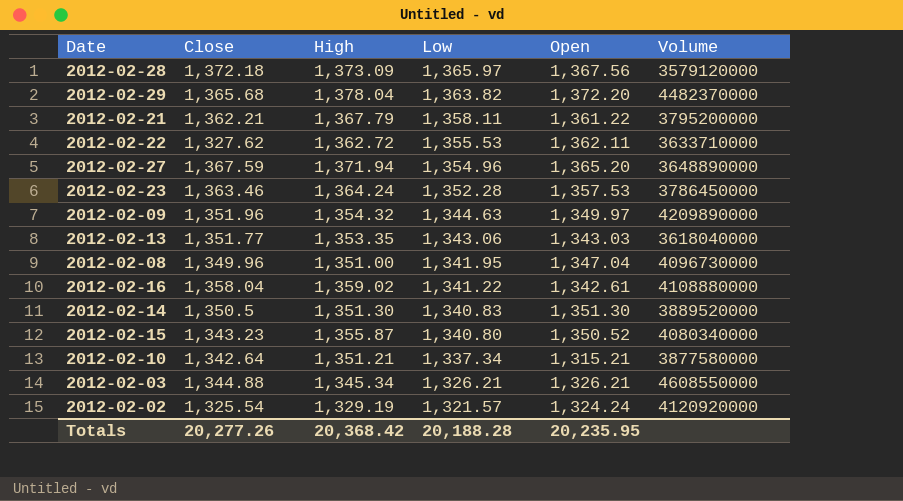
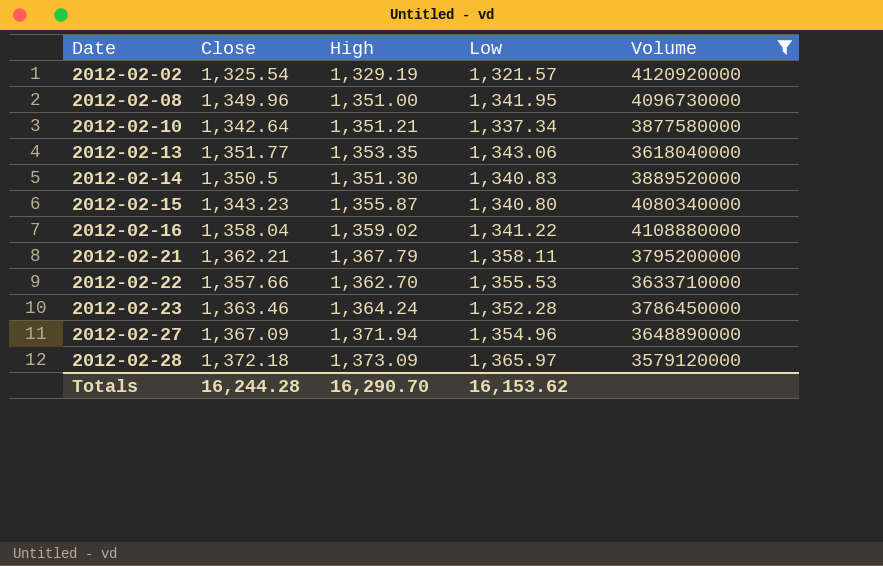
filter: none -> Volume <= 4120920000
row order: Low descending -> Date ascending
column Open | position: 5 -> none
2012-02-22 | Close: 1,327.62 -> 1,357.66
2012-02-22 | High: 1,362.72 -> 1,362.70
2012-02-27 | Close: 1,367.59 -> 1,367.09
Totals | Close: 20,277.26 -> 16,244.28
Totals | High: 20,368.42 -> 16,290.70
Totals | Low: 20,188.28 -> 16,153.62

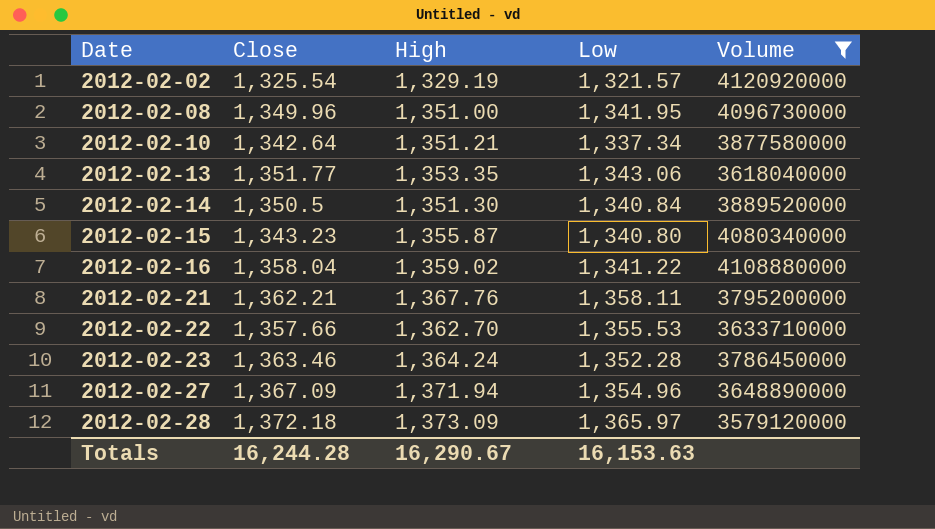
2012-02-14 | Low: 1,340.83 -> 1,340.84
2012-02-21 | High: 1,367.79 -> 1,367.76
Totals | High: 16,290.70 -> 16,290.67
Totals | Low: 16,153.62 -> 16,153.63

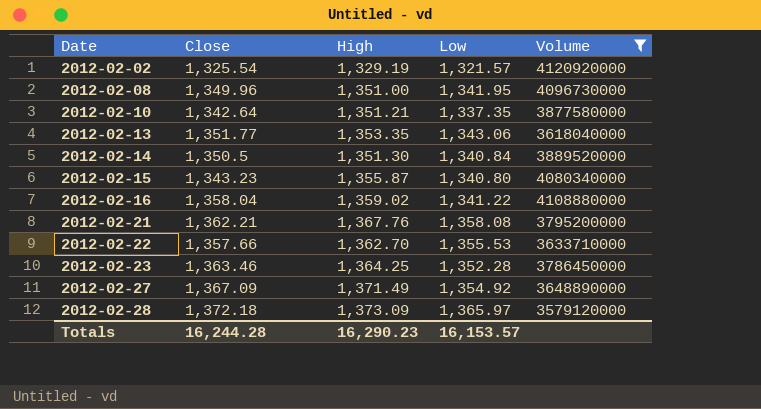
2012-02-10 | Low: 1,337.34 -> 1,337.35
2012-02-21 | Low: 1,358.11 -> 1,358.08
2012-02-23 | High: 1,364.24 -> 1,364.25
2012-02-27 | High: 1,371.94 -> 1,371.49
2012-02-27 | Low: 1,354.96 -> 1,354.92
Totals | High: 16,290.67 -> 16,290.23
Totals | Low: 16,153.63 -> 16,153.57

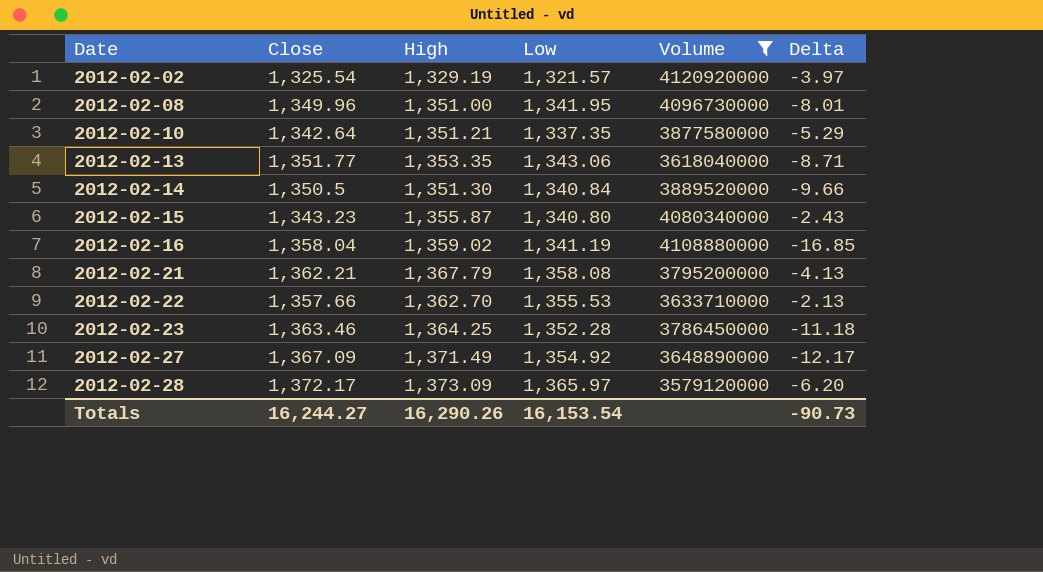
column Delta | formula: none -> [Low] - [Close]
2012-02-16 | Low: 1,341.22 -> 1,341.19
2012-02-21 | High: 1,367.76 -> 1,367.79
2012-02-28 | Close: 1,372.18 -> 1,372.17
Totals | Close: 16,244.28 -> 16,244.27
Totals | High: 16,290.23 -> 16,290.26
Totals | Low: 16,153.57 -> 16,153.54

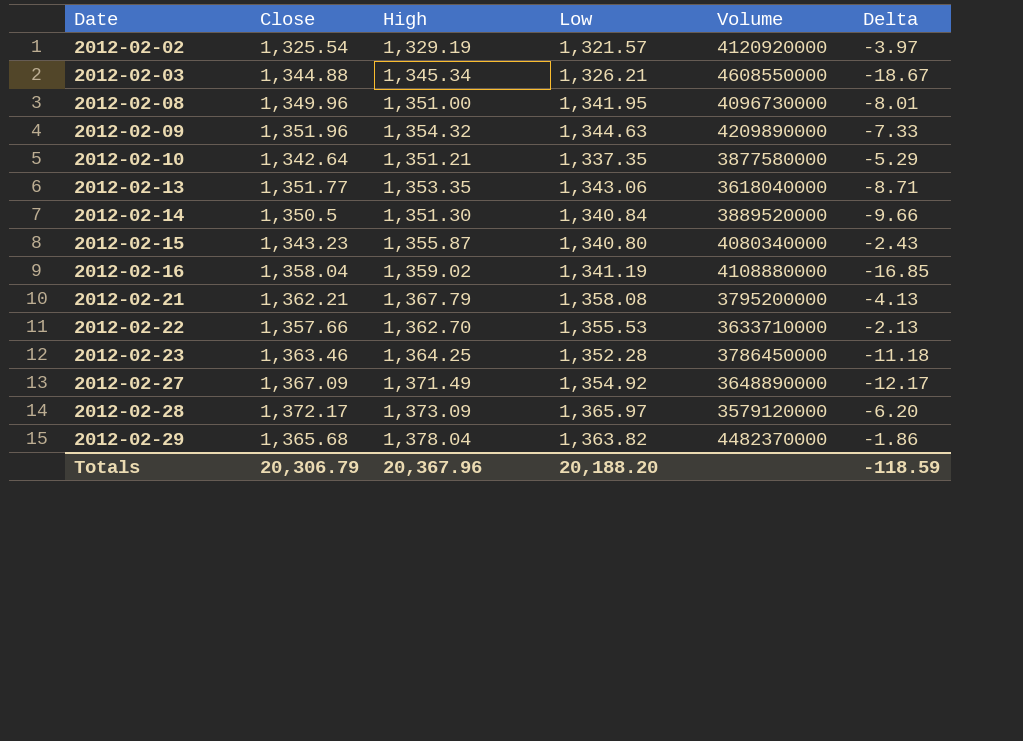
filter: Volume <= 4120920000 -> none
Totals | Close: 16,244.27 -> 20,306.79
Totals | High: 16,290.26 -> 20,367.96
Totals | Low: 16,153.54 -> 20,188.20
Totals | Delta: -90.73 -> -118.59

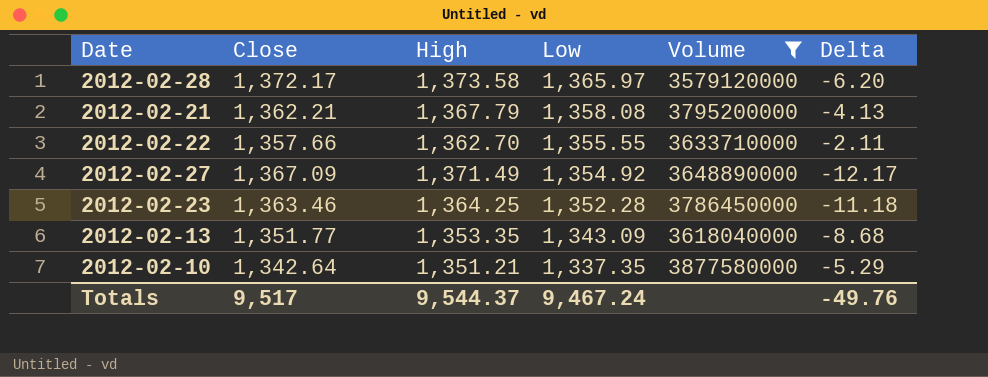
filter: none -> Volume <= 3877580000
row order: Date ascending -> Low descending
2012-02-28 | High: 1,373.09 -> 1,373.58
2012-02-22 | Low: 1,355.53 -> 1,355.55
2012-02-22 | Delta: -2.13 -> -2.11
2012-02-13 | Low: 1,343.06 -> 1,343.09
2012-02-13 | Delta: -8.71 -> -8.68
Totals | Close: 20,306.79 -> 9,517
Totals | High: 20,367.96 -> 9,544.37
Totals | Low: 20,188.20 -> 9,467.24
Totals | Delta: -118.59 -> -49.76

